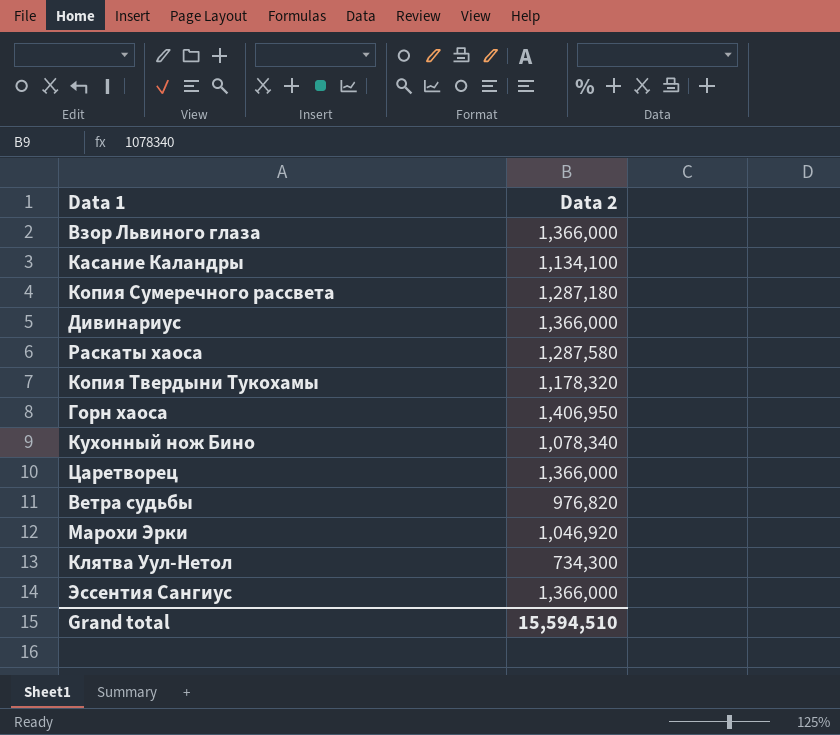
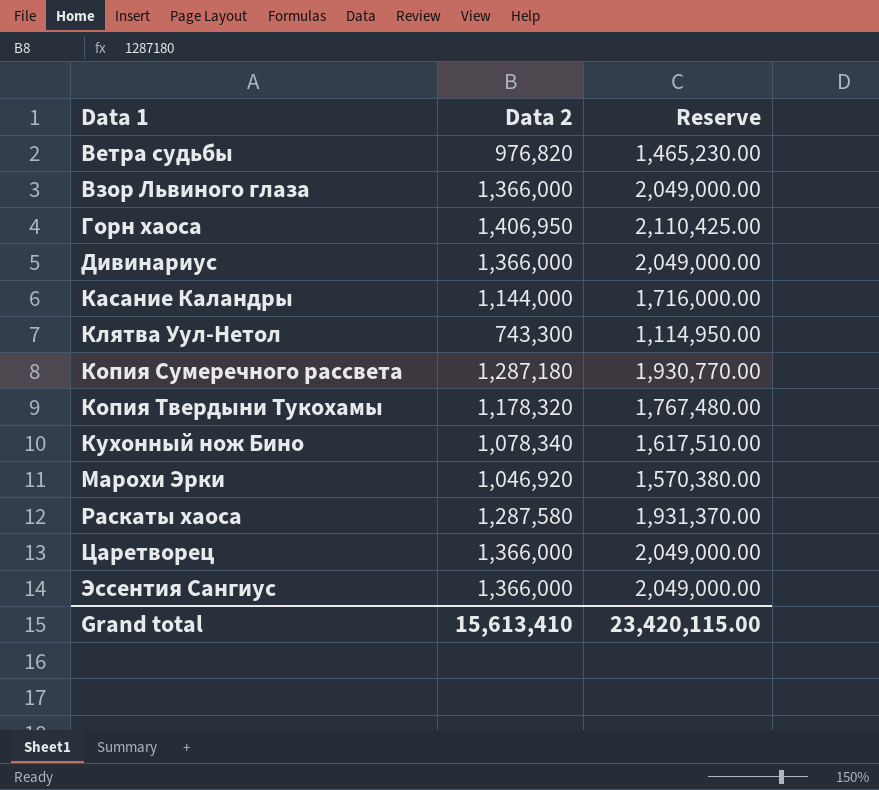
row order: none -> Data 1 ascending
column Reserve | formula: none -> [Data 2] * 1.5
Касание Каландры | Data 2: 1,134,100 -> 1,144,000
Клятва Уул-Нетол | Data 2: 734,300 -> 743,300
Grand total | Data 2: 15,594,510 -> 15,613,410

